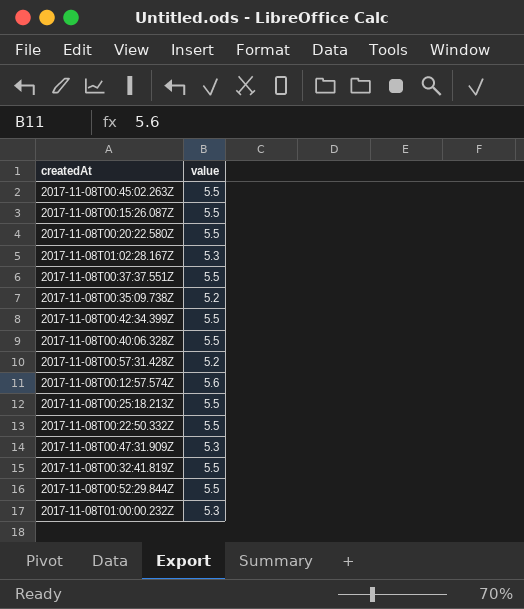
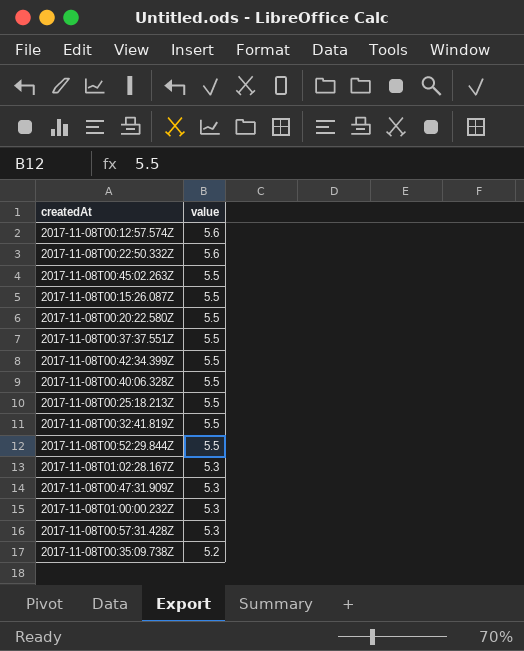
row order: none -> value descending
2017-11-08T00:22:50.332Z | value: 5.5 -> 5.6
2017-11-08T00:57:31.428Z | value: 5.2 -> 5.3

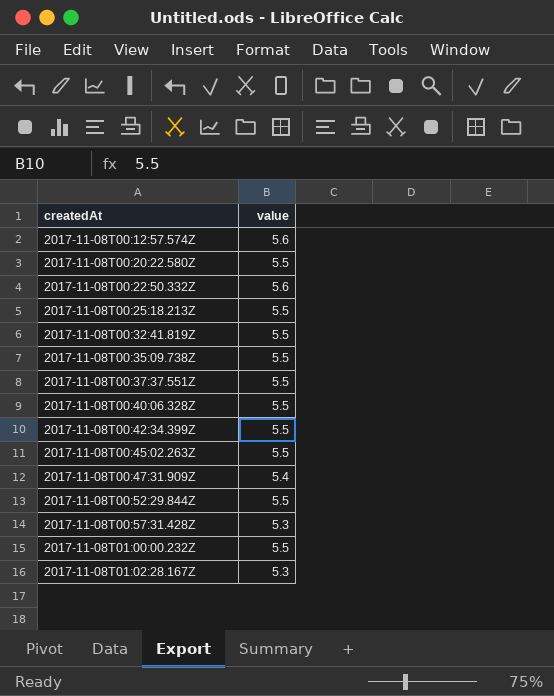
row order: value descending -> createdAt ascending
row 2017-11-08T00:15:26.087Z: 5.5 -> none
2017-11-08T00:35:09.738Z | value: 5.2 -> 5.5
2017-11-08T00:47:31.909Z | value: 5.3 -> 5.4
2017-11-08T01:00:00.232Z | value: 5.3 -> 5.5

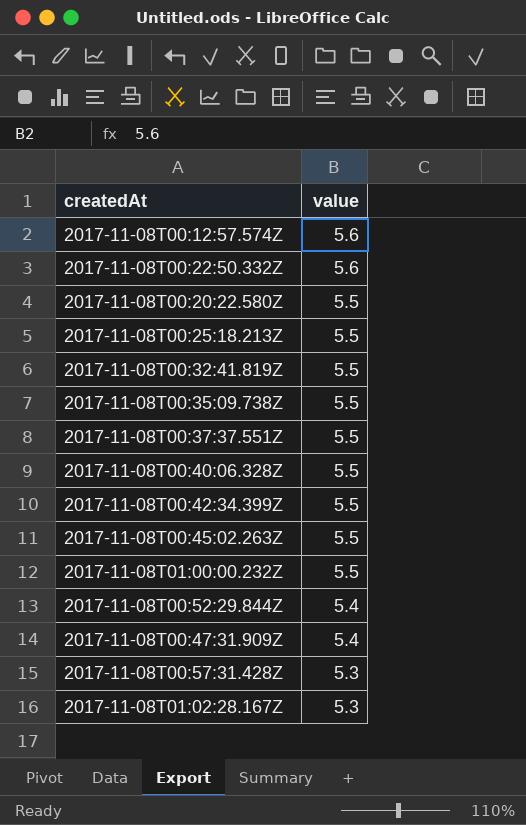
row order: createdAt ascending -> value descending
2017-11-08T00:52:29.844Z | value: 5.5 -> 5.4

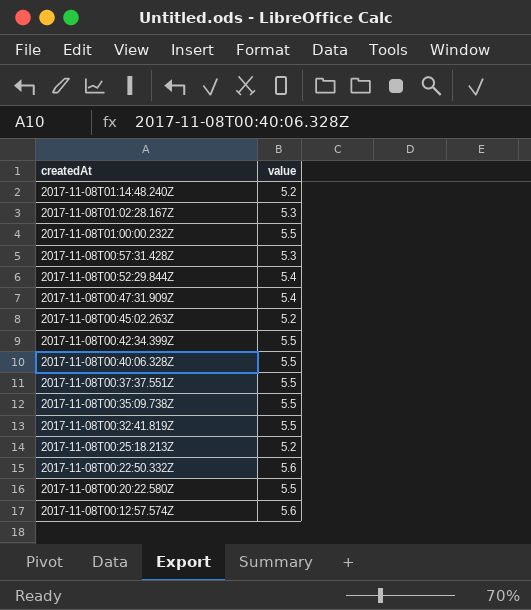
row order: value descending -> createdAt descending
row 2017-11-08T01:14:48.240Z: none -> 5.2
2017-11-08T00:45:02.263Z | value: 5.5 -> 5.2
2017-11-08T00:25:18.213Z | value: 5.5 -> 5.2

